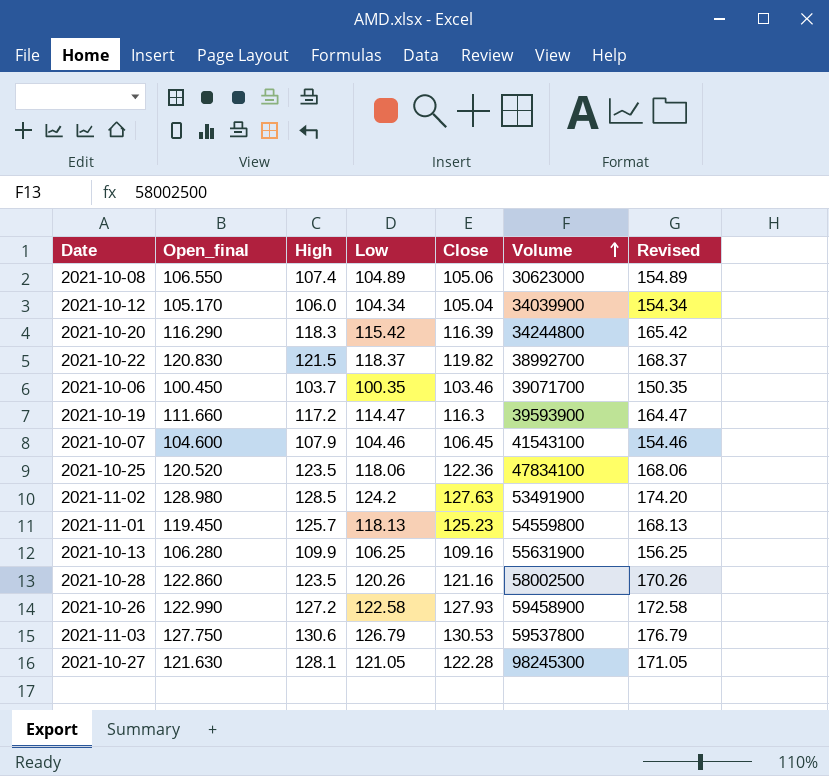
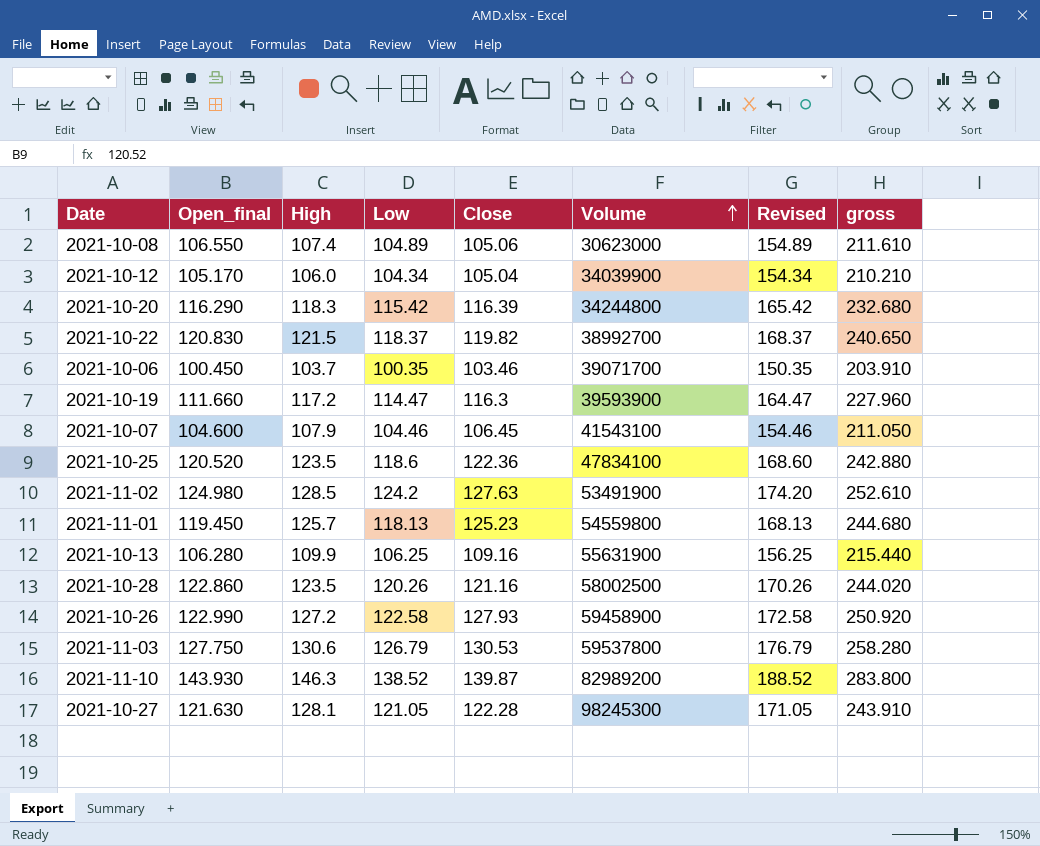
column gross | formula: none -> [Open_final] + [Close]
2021-10-25 | Low: 118.06 -> 118.6
2021-10-25 | Revised: 168.06 -> 168.60
2021-11-02 | Open_final: 128.980 -> 124.980
row 2021-11-10: none -> 143.930 | 146.3 | 138.52 | 139.87 | 82989200 | 188.52 | 283.800

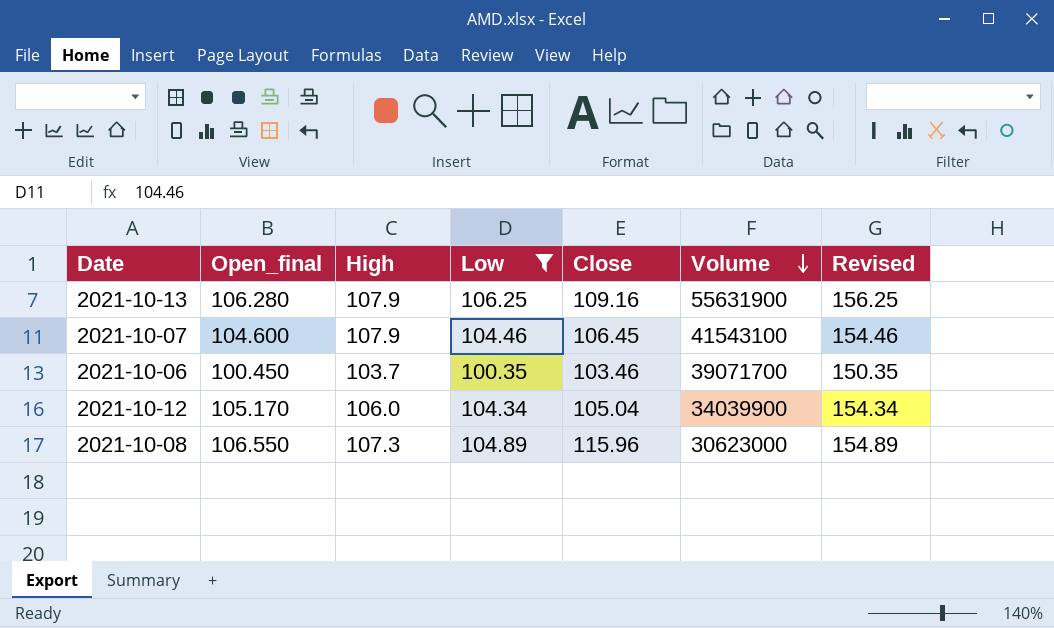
filter: none -> Low <= 106.25
row order: Volume ascending -> Volume descending
column gross | formula: [Open_final] + [Close] -> none
2021-10-13 | High: 109.9 -> 107.9
2021-10-08 | High: 107.4 -> 107.3
2021-10-08 | Close: 105.06 -> 115.96

